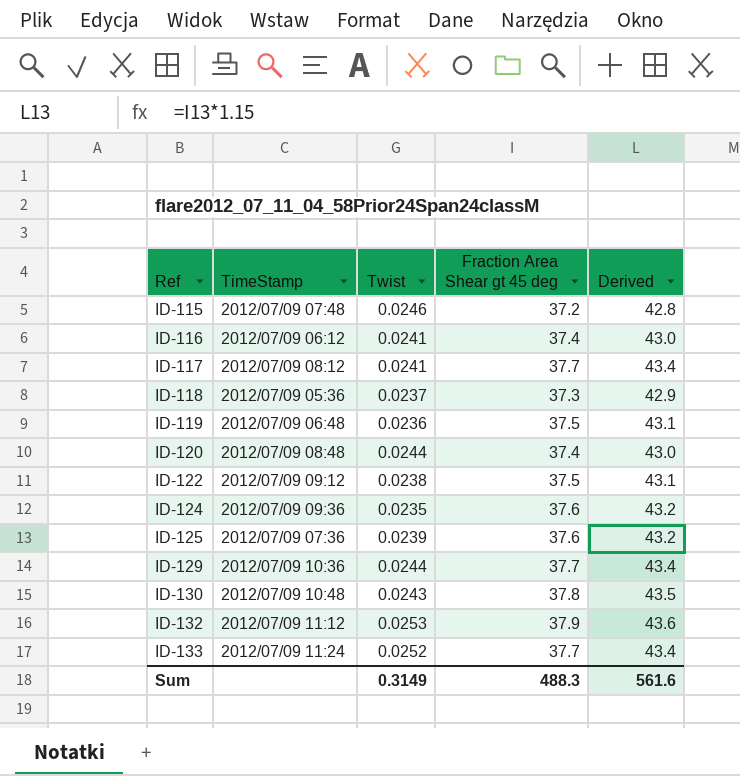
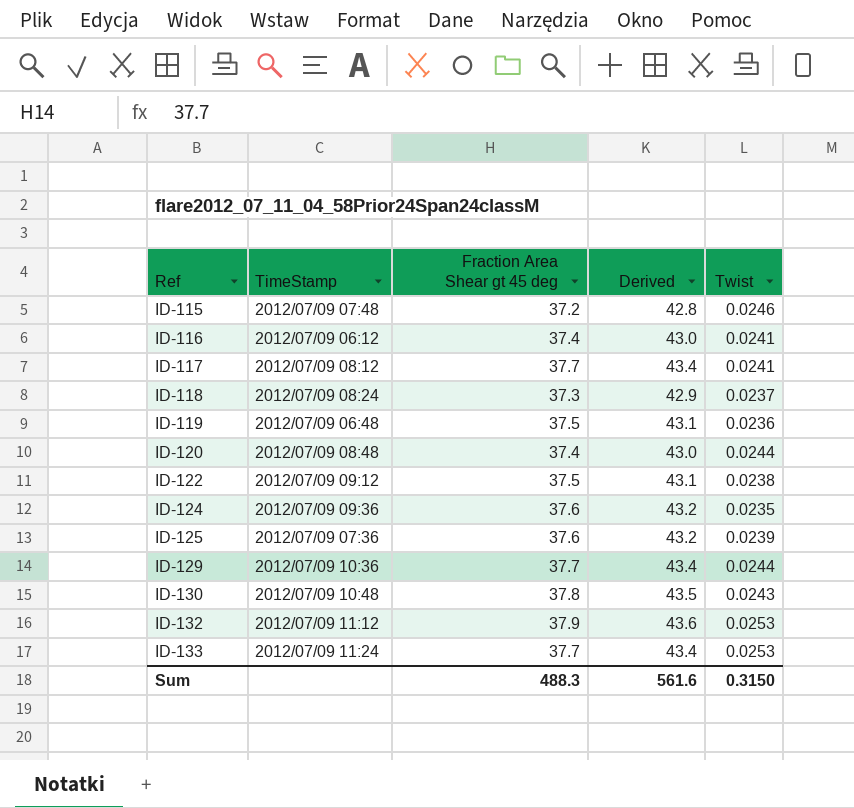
column Twist | position: 3 -> 5
ID-118 | TimeStamp: 2012/07/09 05:36 -> 2012/07/09 08:24
ID-133 | Twist: 0.0252 -> 0.0253
Sum | Twist: 0.3149 -> 0.3150

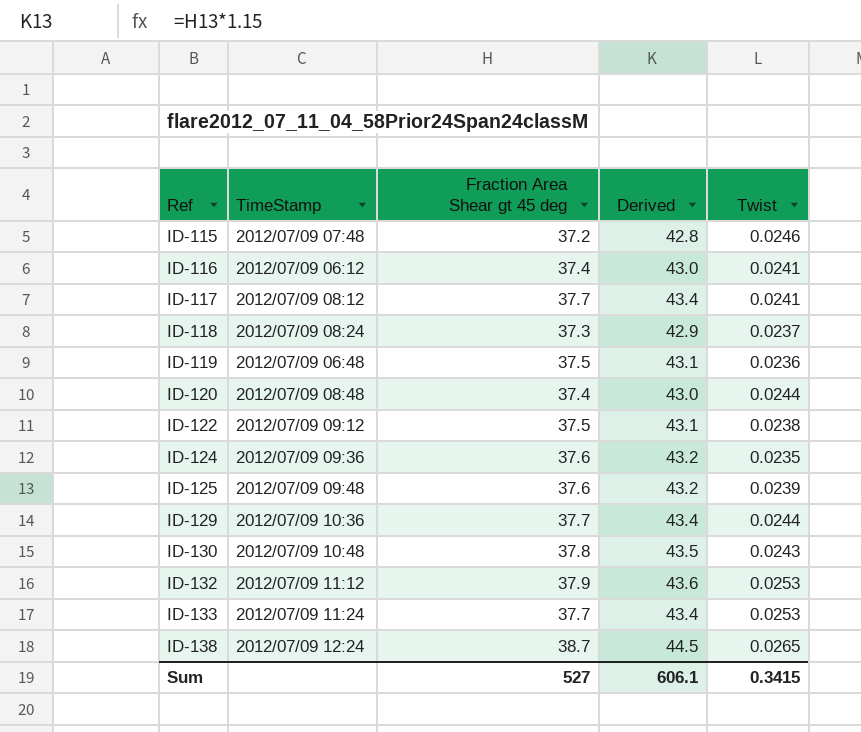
ID-125 | TimeStamp: 2012/07/09 07:36 -> 2012/07/09 09:48
row ID-138: none -> 2012/07/09 12:24 | 38.7 | 44.5 | 0.0265
Sum | Fraction Area Shear gt 45 deg: 488.3 -> 527
Sum | Derived: 561.6 -> 606.1
Sum | Twist: 0.3150 -> 0.3415

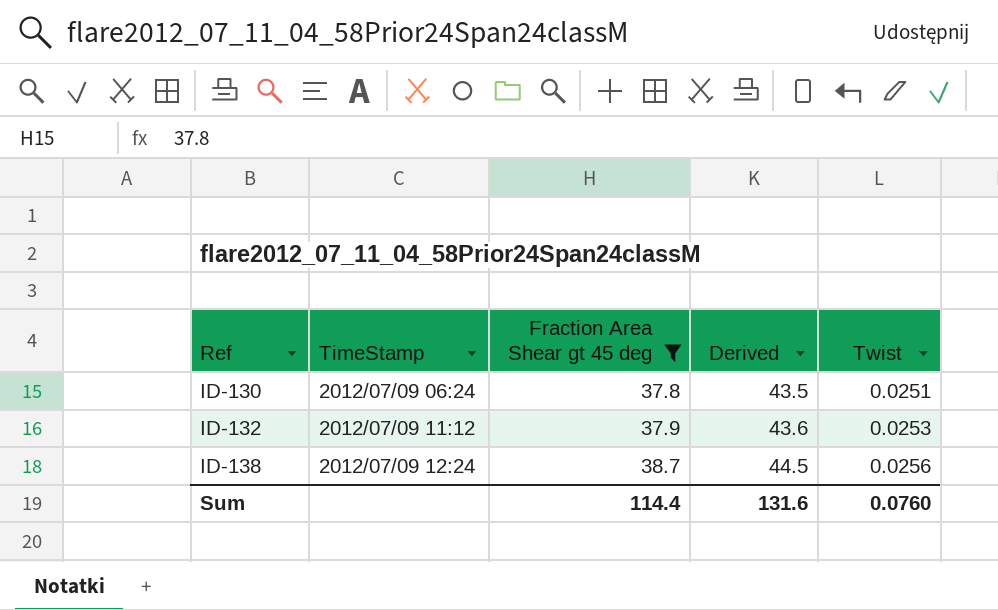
filter: none -> Fraction Area Shear gt 45 deg >= 37.8
ID-130 | TimeStamp: 2012/07/09 10:48 -> 2012/07/09 06:24
ID-130 | Twist: 0.0243 -> 0.0251
ID-138 | Twist: 0.0265 -> 0.0256
Sum | Fraction Area Shear gt 45 deg: 527 -> 114.4
Sum | Derived: 606.1 -> 131.6
Sum | Twist: 0.3415 -> 0.0760

